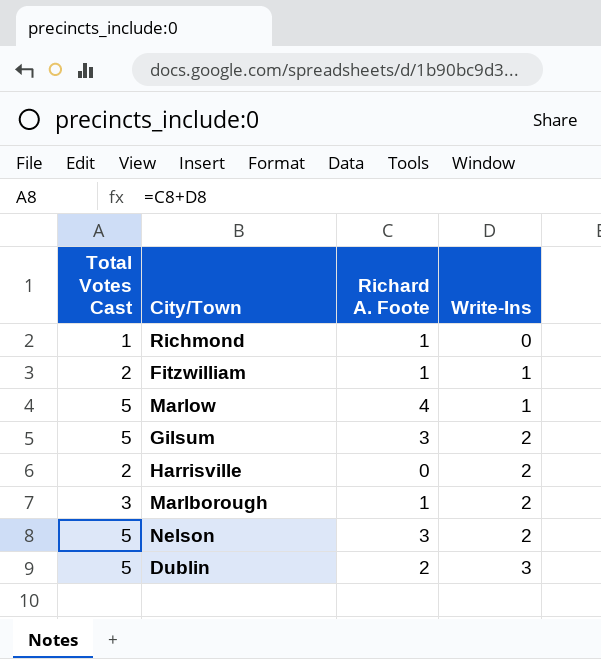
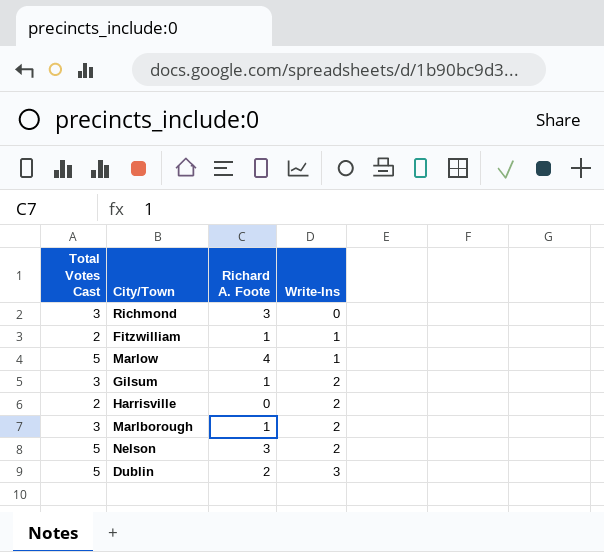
Richmond | Total Votes Cast: 1 -> 3
Richmond | Richard A. Foote: 1 -> 3
Gilsum | Total Votes Cast: 5 -> 3
Gilsum | Richard A. Foote: 3 -> 1

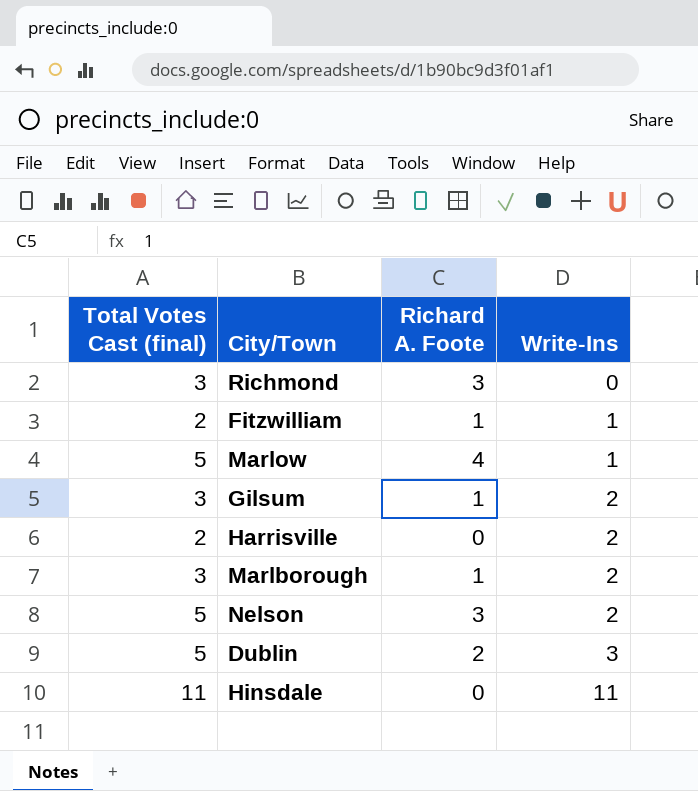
column name: Total Votes Cast -> Total Votes Cast (final)
row Hinsdale: none -> 11 | 0 | 11

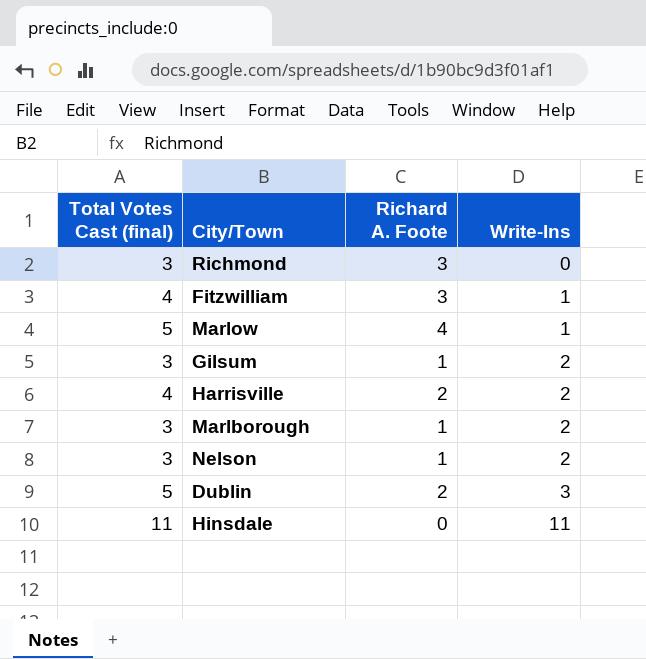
Fitzwilliam | Total Votes Cast (final): 2 -> 4
Fitzwilliam | Richard A. Foote: 1 -> 3
Harrisville | Total Votes Cast (final): 2 -> 4
Harrisville | Richard A. Foote: 0 -> 2
Nelson | Total Votes Cast (final): 5 -> 3
Nelson | Richard A. Foote: 3 -> 1

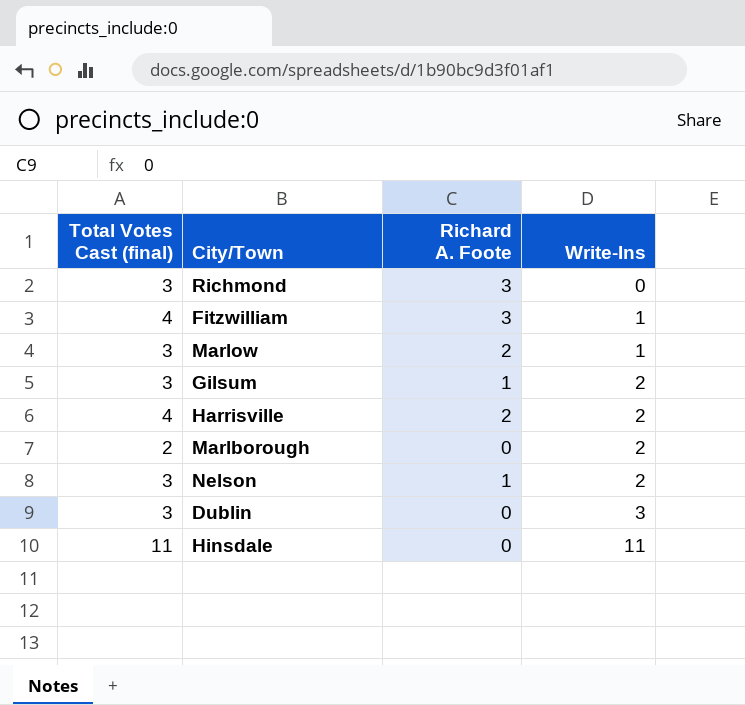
Marlow | Total Votes Cast (final): 5 -> 3
Marlow | Richard A. Foote: 4 -> 2
Marlborough | Total Votes Cast (final): 3 -> 2
Marlborough | Richard A. Foote: 1 -> 0
Dublin | Total Votes Cast (final): 5 -> 3
Dublin | Richard A. Foote: 2 -> 0

